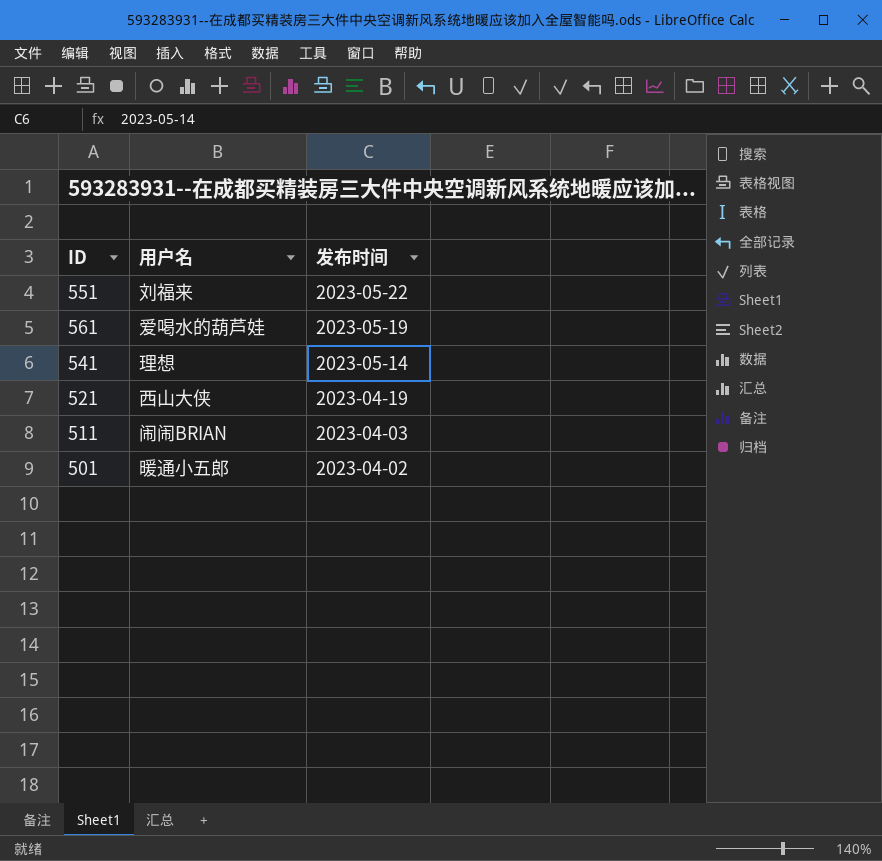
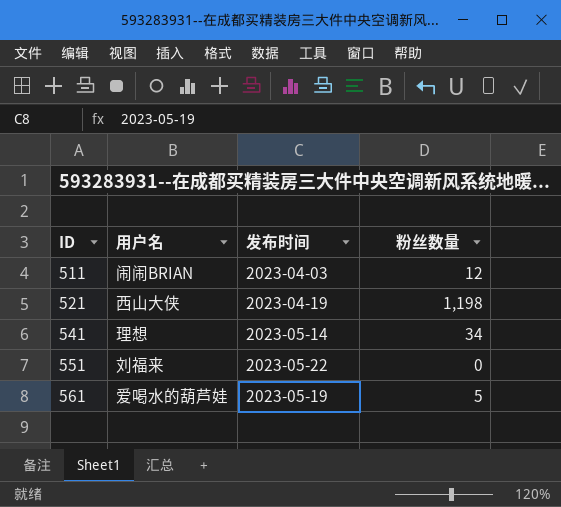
row order: 发布时间 descending -> ID ascending
column 粉丝数量 | position: none -> 4
row 501: 暖通小五郎 | 2023-04-02 -> none

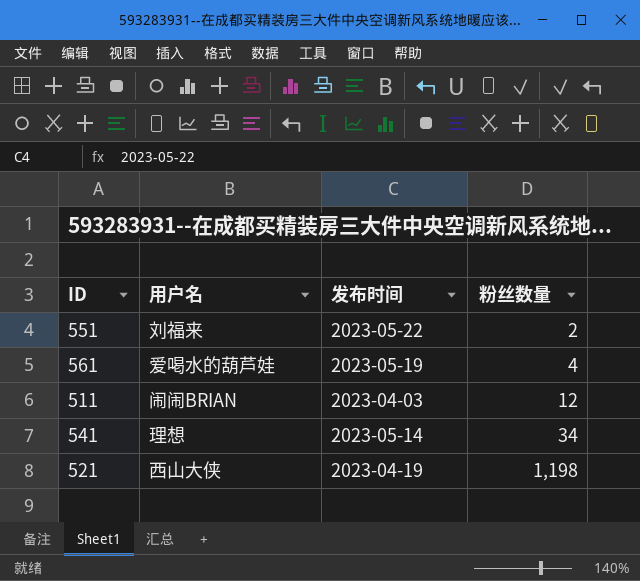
row order: ID ascending -> 粉丝数量 ascending
551 | 粉丝数量: 0 -> 2
561 | 粉丝数量: 5 -> 4

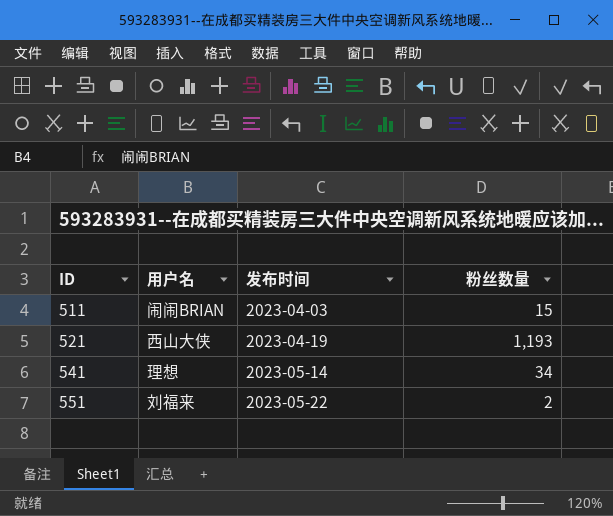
row order: 粉丝数量 ascending -> ID ascending
row 561: 爱喝水的葫芦娃 | 2023-05-19 | 4 -> none
511 | 粉丝数量: 12 -> 15
521 | 粉丝数量: 1,198 -> 1,193

